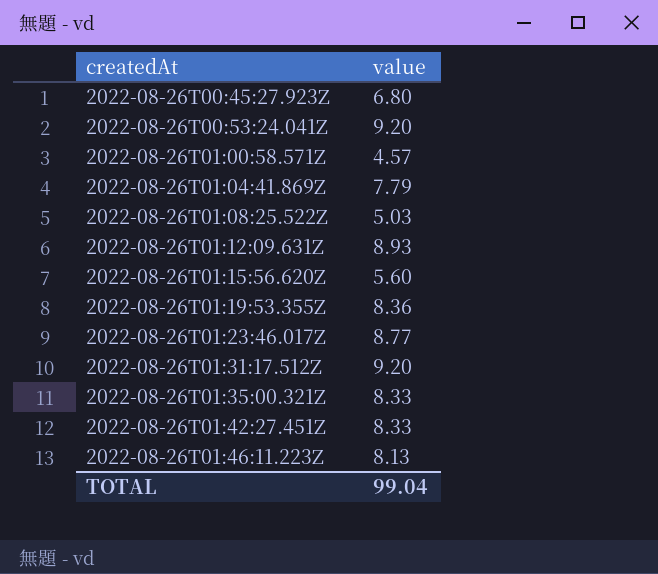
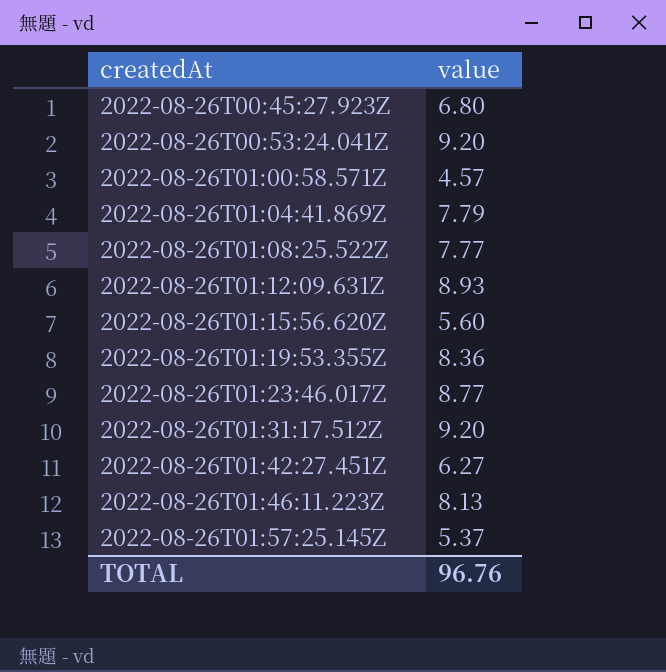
row 2022-08-26T01:35:00.321Z: 8.33 -> none
2022-08-26T01:08:25.522Z | value: 5.03 -> 7.77
2022-08-26T01:42:27.451Z | value: 8.33 -> 6.27
row 2022-08-26T01:57:25.145Z: none -> 5.37
TOTAL | value: 99.04 -> 96.76

